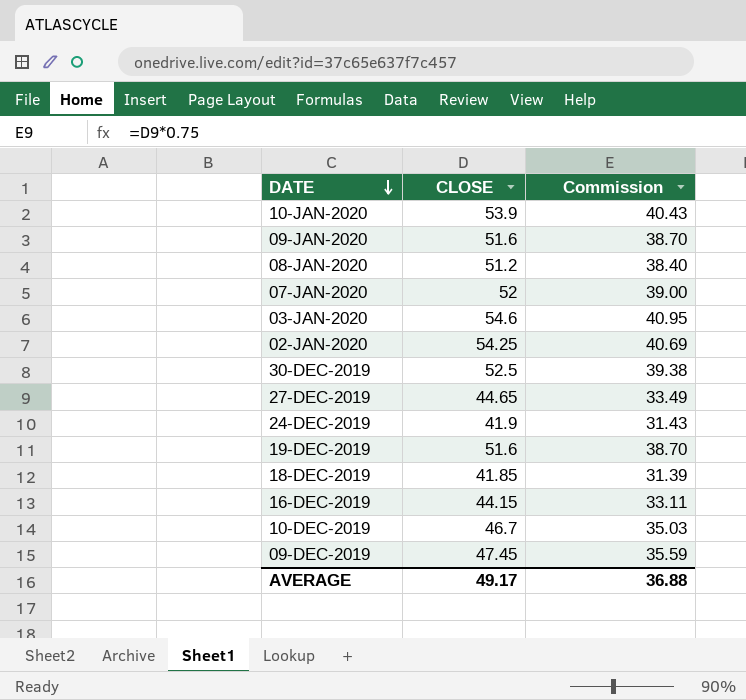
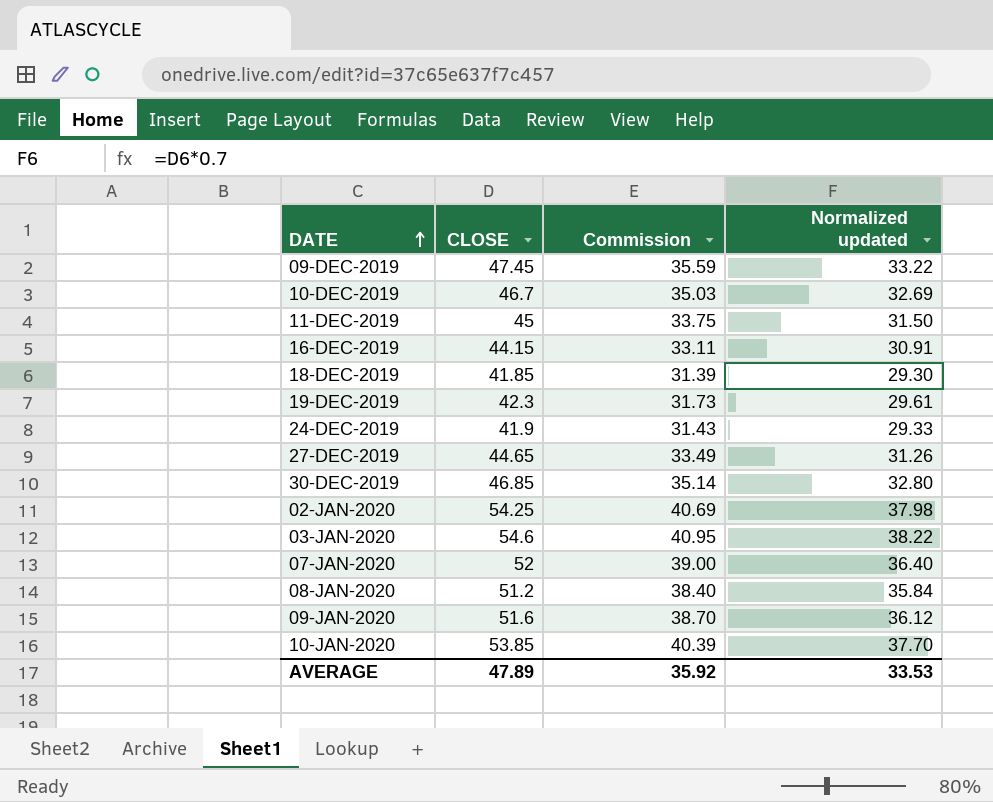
row order: DATE descending -> DATE ascending
column Normalized updated | formula: none -> [CLOSE] * 0.7
row 11-DEC-2019: none -> 45 | 33.75 | 31.50
19-DEC-2019 | CLOSE: 51.6 -> 42.3
19-DEC-2019 | Commission: 38.70 -> 31.73
30-DEC-2019 | CLOSE: 52.5 -> 46.85
30-DEC-2019 | Commission: 39.38 -> 35.14
10-JAN-2020 | CLOSE: 53.9 -> 53.85
10-JAN-2020 | Commission: 40.43 -> 40.39
AVERAGE | CLOSE: 49.17 -> 47.89
AVERAGE | Commission: 36.88 -> 35.92

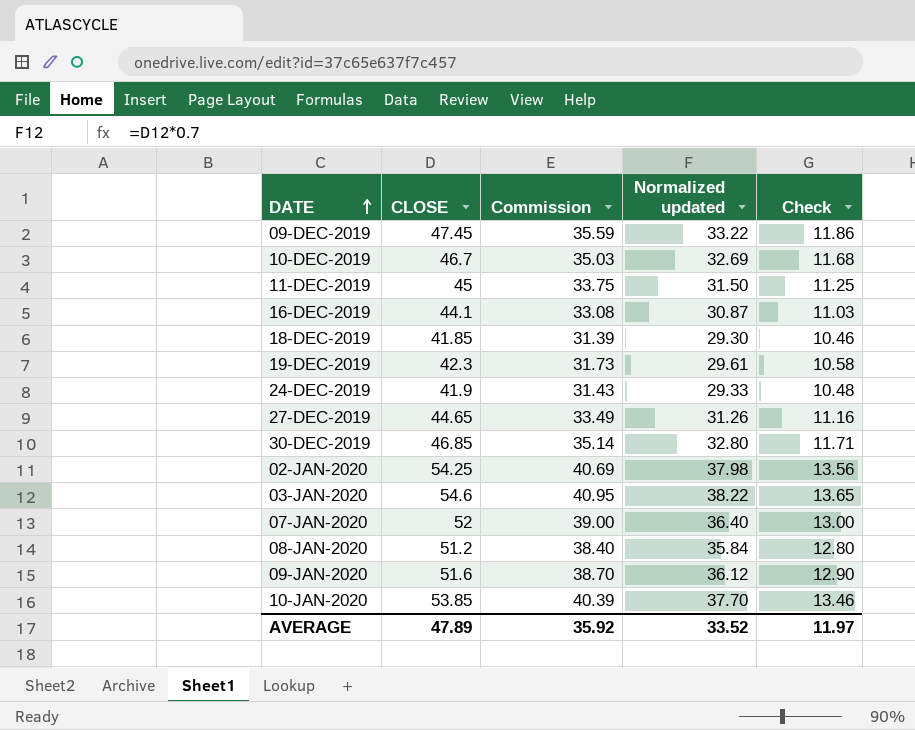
column Check | formula: none -> [CLOSE] * 0.25
16-DEC-2019 | CLOSE: 44.15 -> 44.1
16-DEC-2019 | Commission: 33.11 -> 33.08
16-DEC-2019 | Normalized updated: 30.91 -> 30.87
AVERAGE | Normalized updated: 33.53 -> 33.52

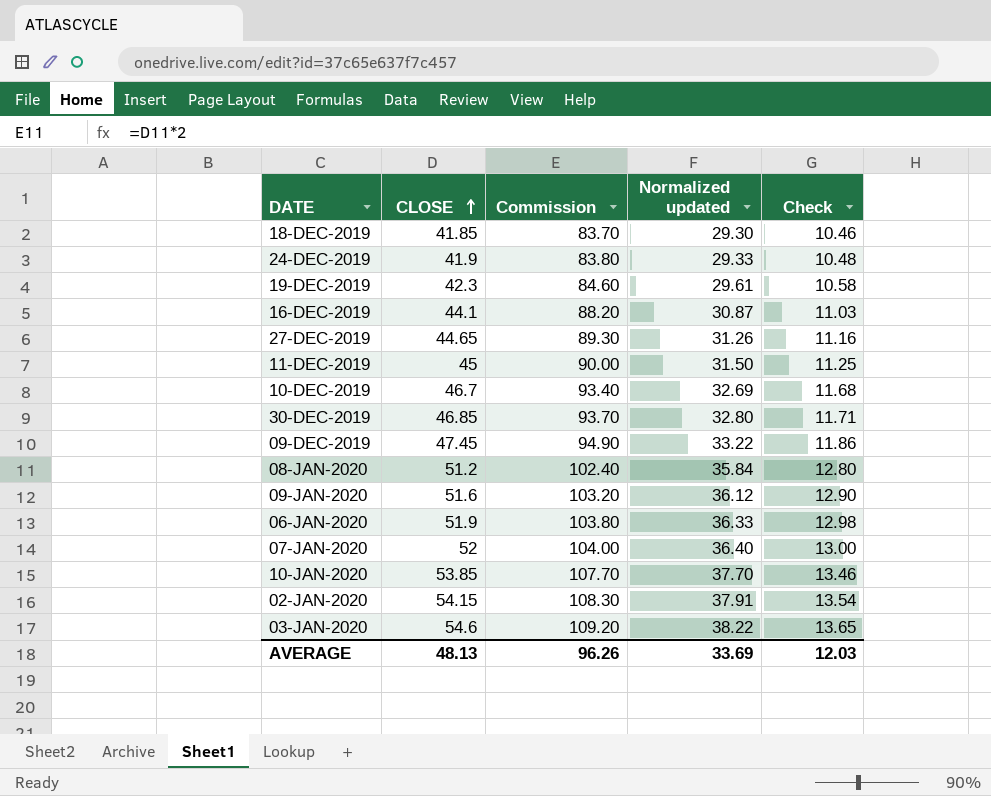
row order: DATE ascending -> CLOSE ascending
column Commission | formula: [CLOSE] * 0.75 -> [CLOSE] * 2
row 06-JAN-2020: none -> 51.9 | 103.80 | 36.33 | 12.98
02-JAN-2020 | CLOSE: 54.25 -> 54.15
02-JAN-2020 | Normalized updated: 37.98 -> 37.91
02-JAN-2020 | Check: 13.56 -> 13.54
AVERAGE | CLOSE: 47.89 -> 48.13
AVERAGE | Commission: 35.92 -> 96.26
AVERAGE | Normalized updated: 33.52 -> 33.69
AVERAGE | Check: 11.97 -> 12.03

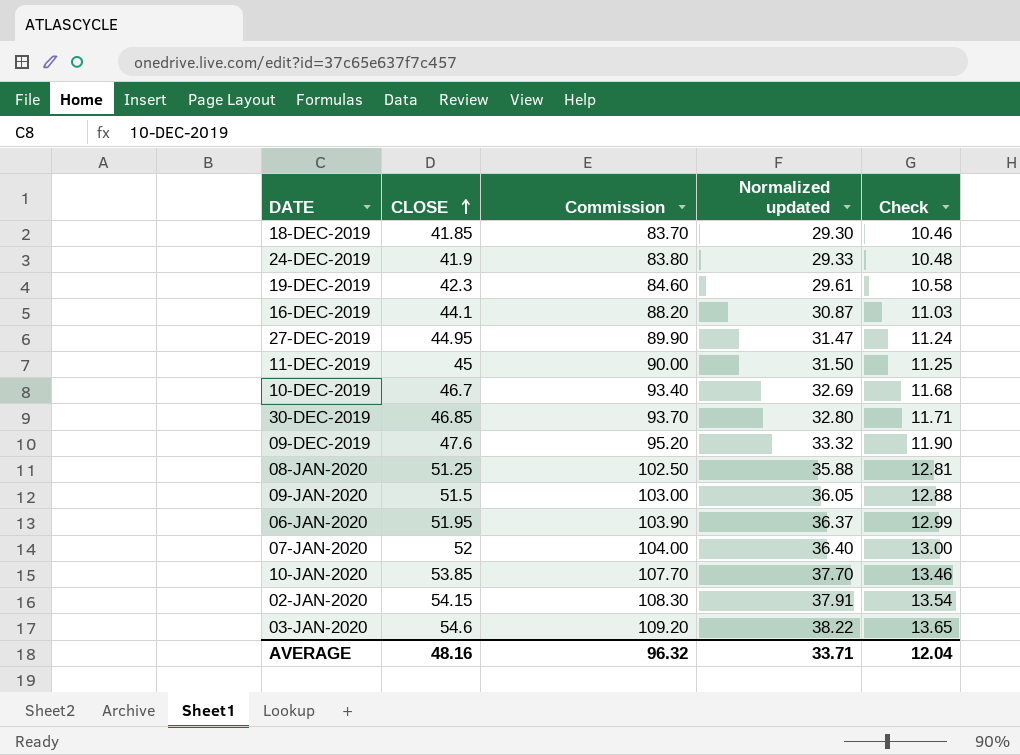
27-DEC-2019 | CLOSE: 44.65 -> 44.95
27-DEC-2019 | Commission: 89.30 -> 89.90
27-DEC-2019 | Normalized updated: 31.26 -> 31.47
27-DEC-2019 | Check: 11.16 -> 11.24
09-DEC-2019 | CLOSE: 47.45 -> 47.6
09-DEC-2019 | Commission: 94.90 -> 95.20
09-DEC-2019 | Normalized updated: 33.22 -> 33.32
09-DEC-2019 | Check: 11.86 -> 11.90
08-JAN-2020 | CLOSE: 51.2 -> 51.25
08-JAN-2020 | Commission: 102.40 -> 102.50
08-JAN-2020 | Normalized updated: 35.84 -> 35.88
08-JAN-2020 | Check: 12.80 -> 12.81
09-JAN-2020 | CLOSE: 51.6 -> 51.5
09-JAN-2020 | Commission: 103.20 -> 103.00
09-JAN-2020 | Normalized updated: 36.12 -> 36.05
09-JAN-2020 | Check: 12.90 -> 12.88
06-JAN-2020 | CLOSE: 51.9 -> 51.95
06-JAN-2020 | Commission: 103.80 -> 103.90
06-JAN-2020 | Normalized updated: 36.33 -> 36.37
06-JAN-2020 | Check: 12.98 -> 12.99
AVERAGE | CLOSE: 48.13 -> 48.16
AVERAGE | Commission: 96.26 -> 96.32
AVERAGE | Normalized updated: 33.69 -> 33.71
AVERAGE | Check: 12.03 -> 12.04

